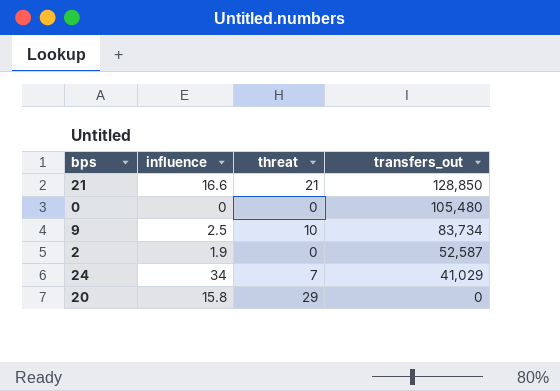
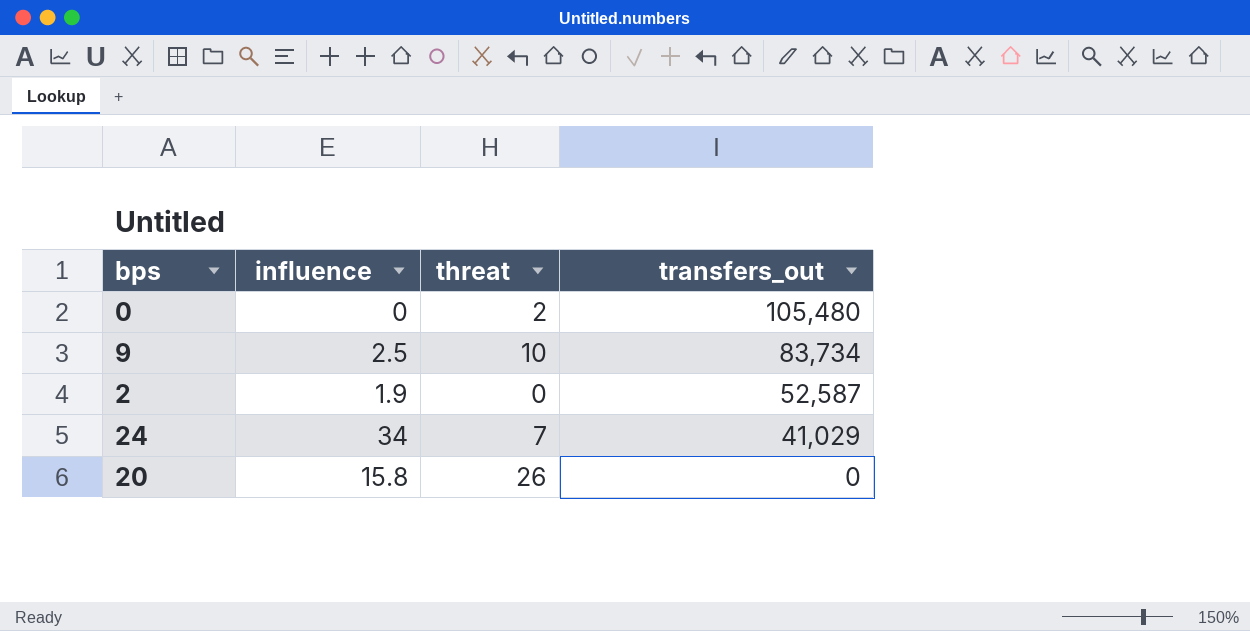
row 21: 16.6 | 21 | 128,850 -> none
0 | threat: 0 -> 2
20 | threat: 29 -> 26

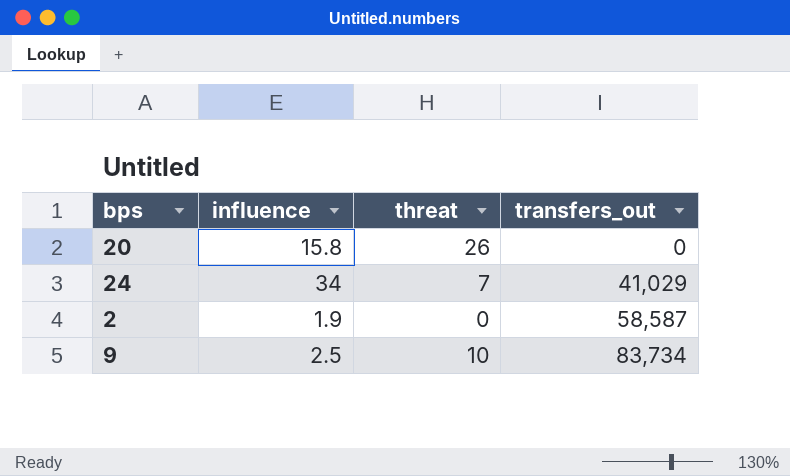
row order: transfers_out descending -> transfers_out ascending
row 0: 0 | 2 | 105,480 -> none
2 | transfers_out: 52,587 -> 58,587

